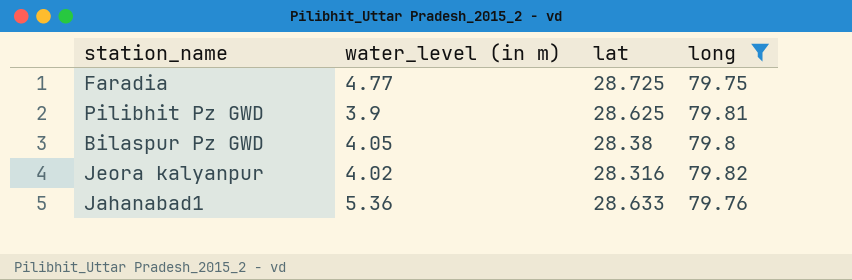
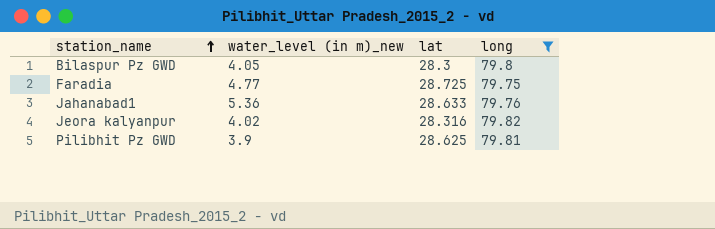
row order: none -> station_name ascending
column name: water_level (in m) -> water_level (in m)_new
Bilaspur Pz GWD | lat: 28.38 -> 28.3

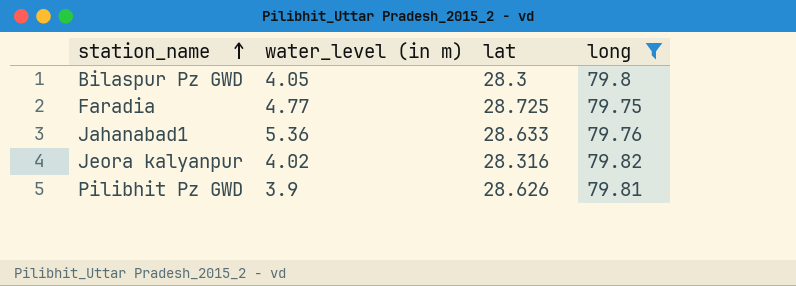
column name: water_level (in m)_new -> water_level (in m)
Pilibhit Pz GWD | lat: 28.625 -> 28.626

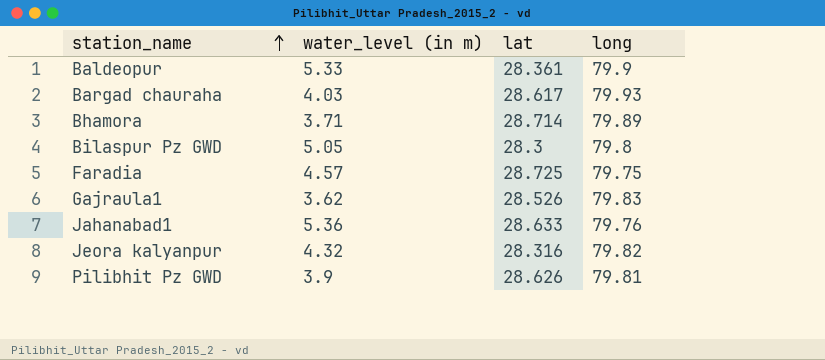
filter: long <= 79.82 -> none
Bilaspur Pz GWD | water_level (in m): 4.05 -> 5.05
Faradia | water_level (in m): 4.77 -> 4.57
Jeora kalyanpur | water_level (in m): 4.02 -> 4.32

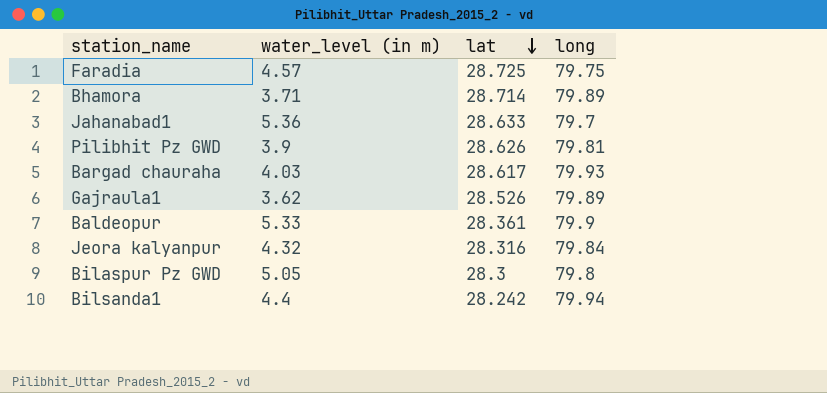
row order: station_name ascending -> lat descending
Jahanabad1 | long: 79.76 -> 79.7
Gajraula1 | long: 79.83 -> 79.89
Jeora kalyanpur | long: 79.82 -> 79.84
row Bilsanda1: none -> 4.4 | 28.242 | 79.94

